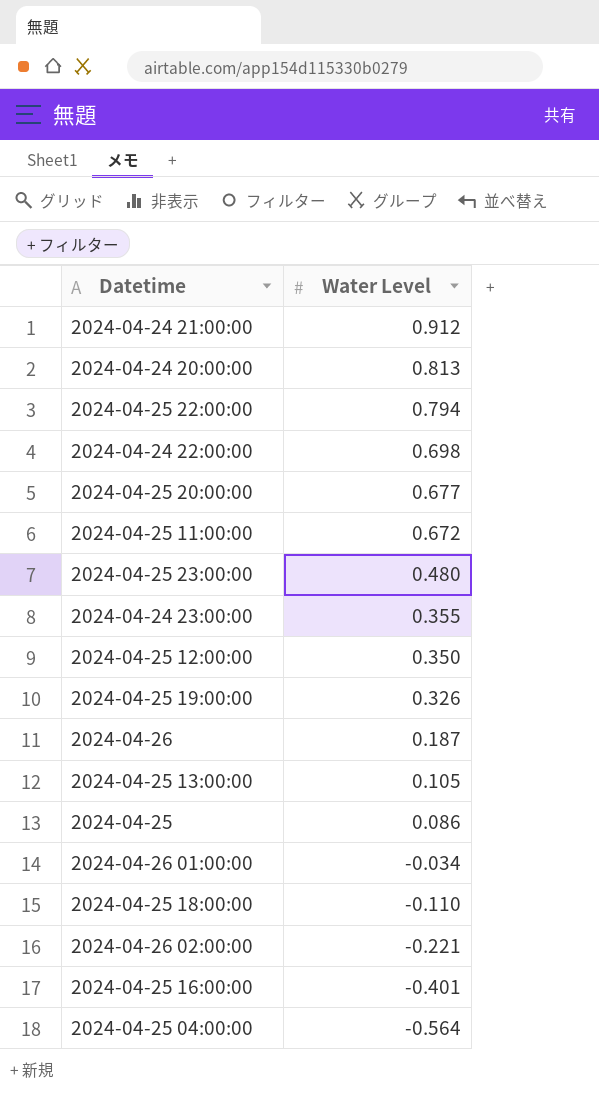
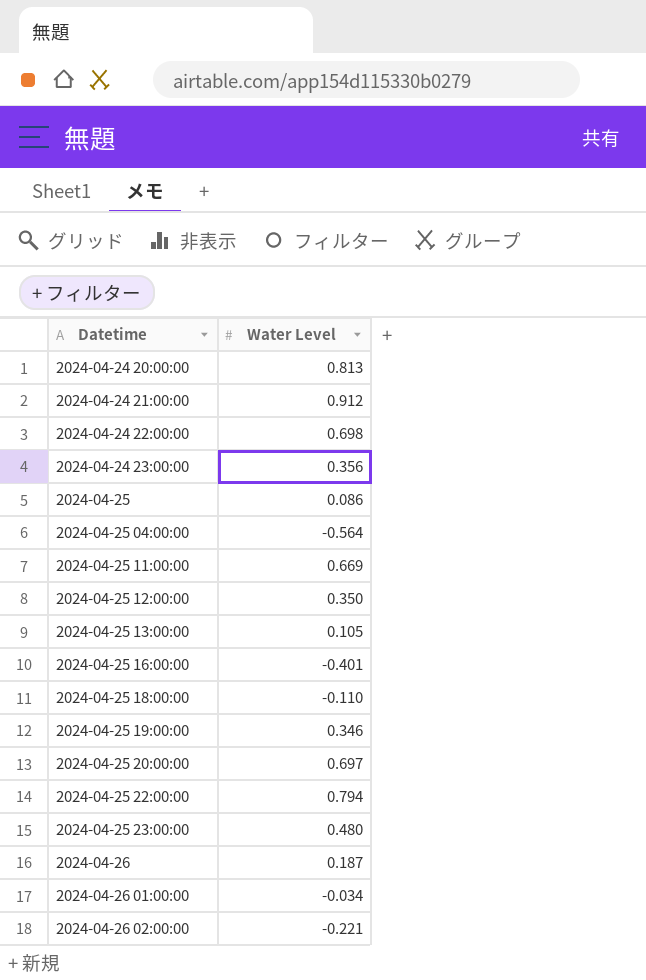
row order: Water Level descending -> Datetime ascending
2024-04-24 23:00:00 | Water Level: 0.355 -> 0.356
2024-04-25 11:00:00 | Water Level: 0.672 -> 0.669
2024-04-25 19:00:00 | Water Level: 0.326 -> 0.346
2024-04-25 20:00:00 | Water Level: 0.677 -> 0.697

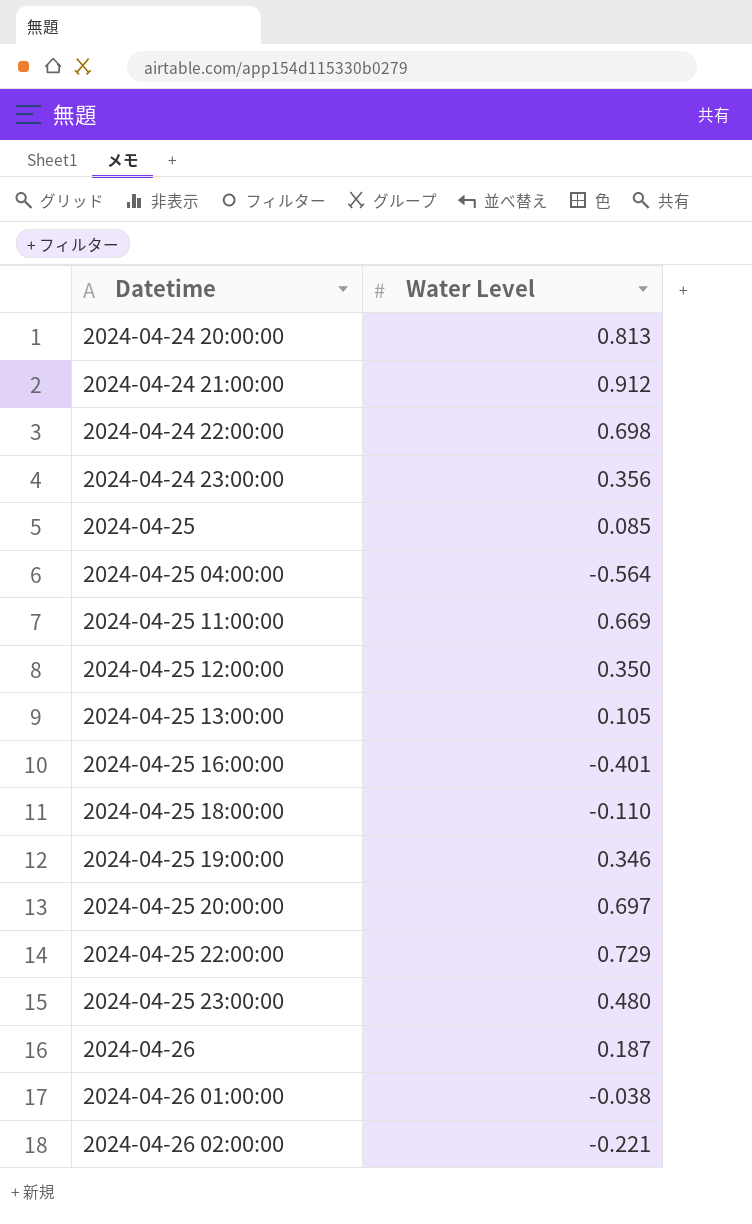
2024-04-25 | Water Level: 0.086 -> 0.085
2024-04-25 22:00:00 | Water Level: 0.794 -> 0.729
2024-04-26 01:00:00 | Water Level: -0.034 -> -0.038

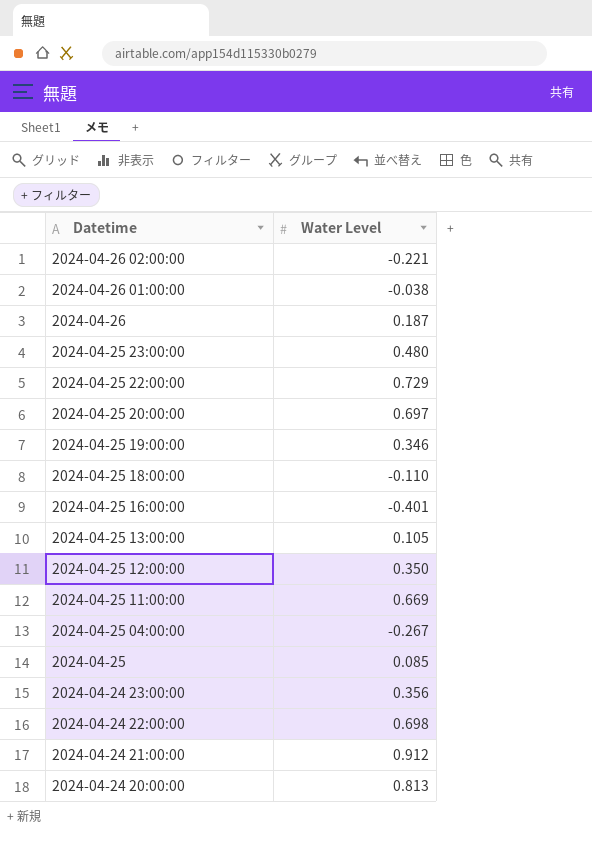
row order: Datetime ascending -> Datetime descending
2024-04-25 04:00:00 | Water Level: -0.564 -> -0.267

